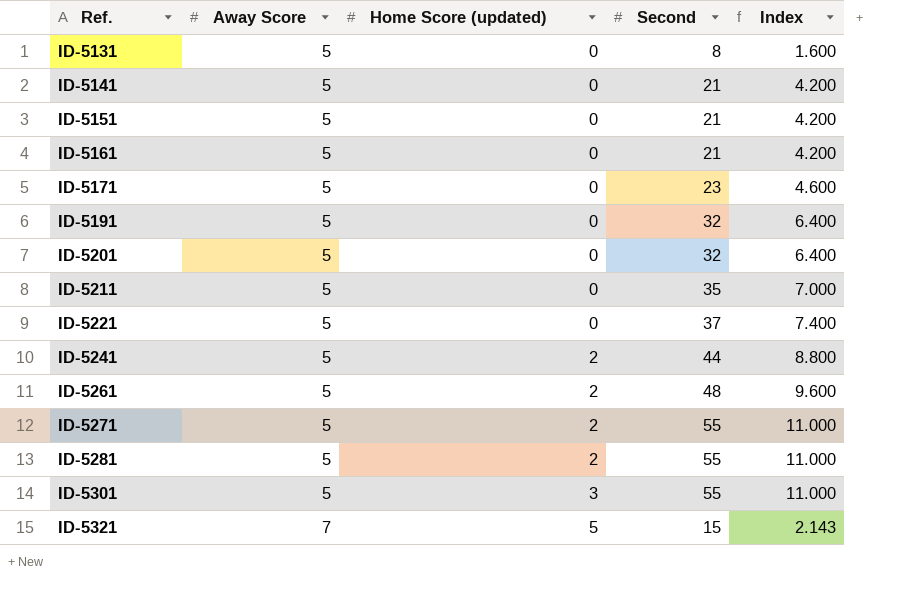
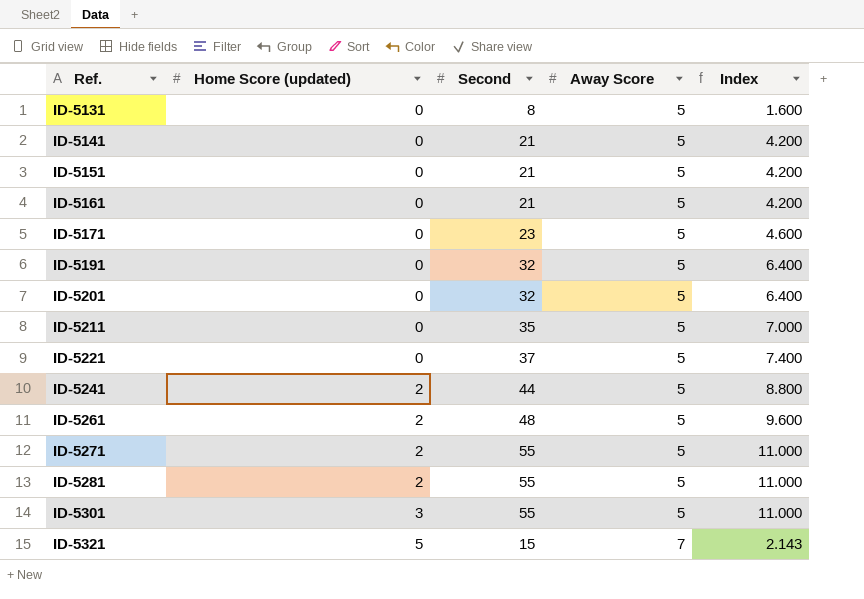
column Away Score | position: 2 -> 4

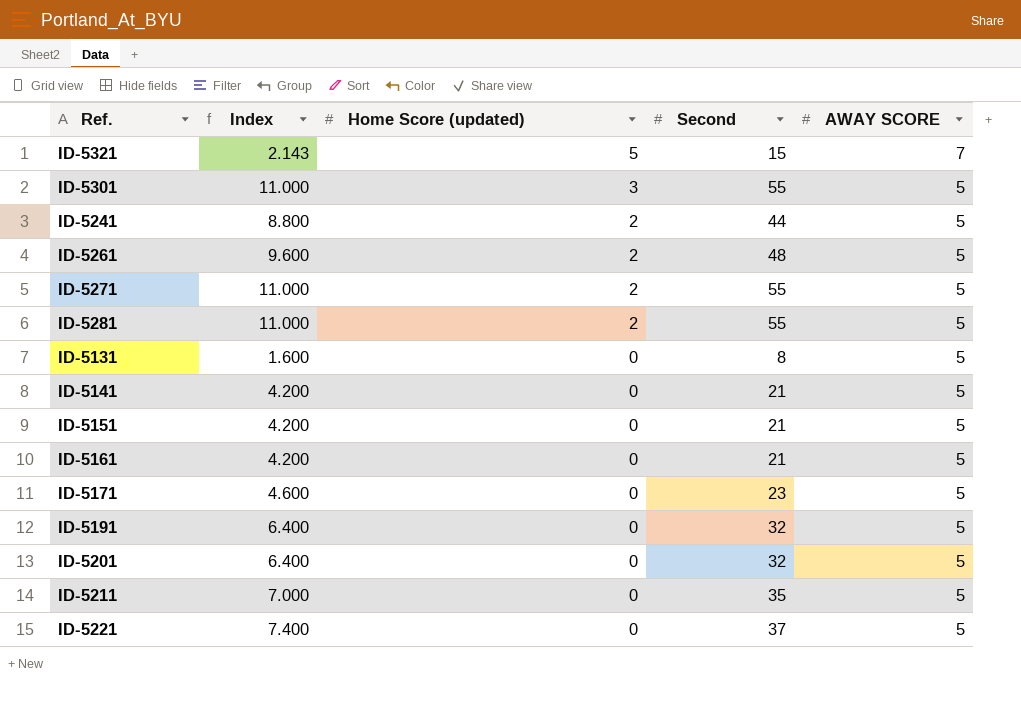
row order: Ref. ascending -> Home Score (updated) descending
column Index | position: 5 -> 2
column name: Away Score -> AWAY SCORE

